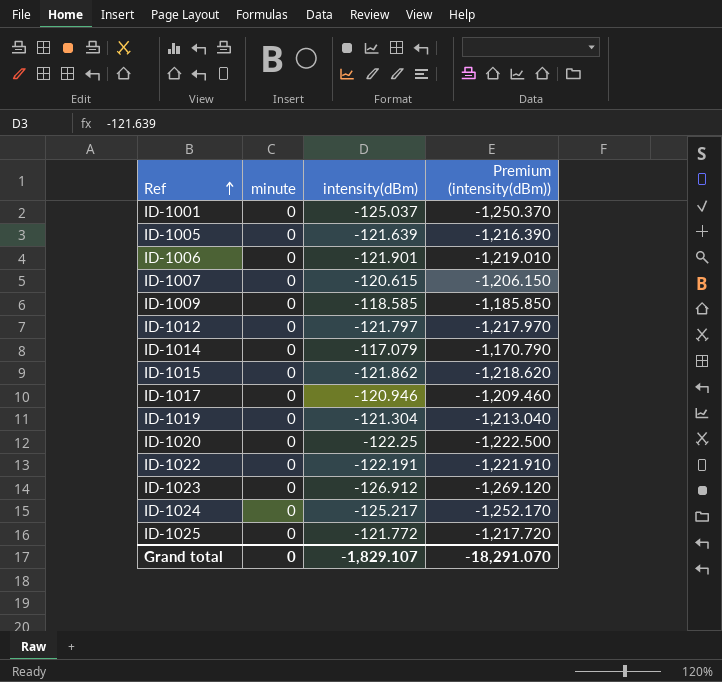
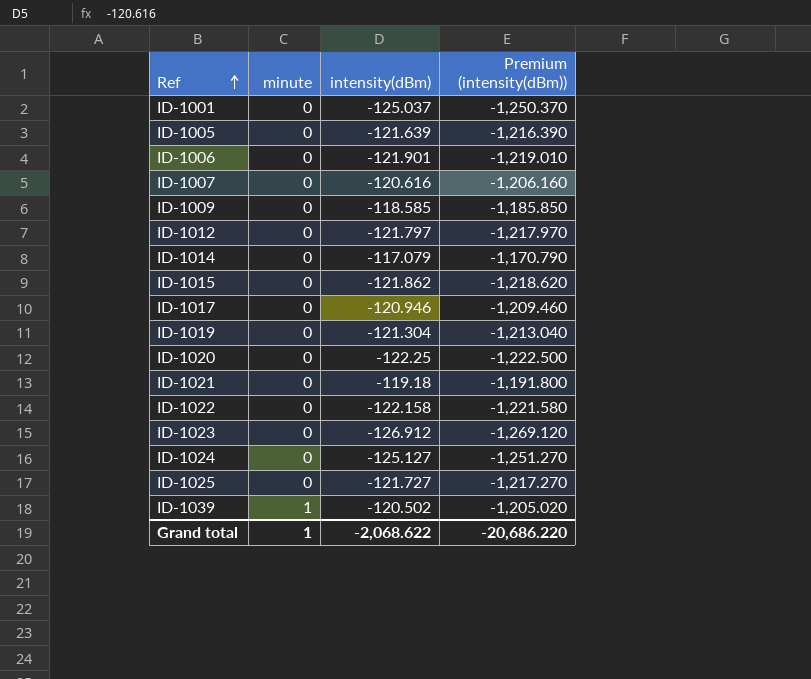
ID-1007 | intensity(dBm): -120.615 -> -120.616
ID-1007 | Premium (intensity(dBm)): -1,206.150 -> -1,206.160
row ID-1021: none -> 0 | -119.18 | -1,191.800
ID-1022 | intensity(dBm): -122.191 -> -122.158
ID-1022 | Premium (intensity(dBm)): -1,221.910 -> -1,221.580
ID-1024 | intensity(dBm): -125.217 -> -125.127
ID-1024 | Premium (intensity(dBm)): -1,252.170 -> -1,251.270
ID-1025 | intensity(dBm): -121.772 -> -121.727
ID-1025 | Premium (intensity(dBm)): -1,217.720 -> -1,217.270
row ID-1039: none -> 1 | -120.502 | -1,205.020
Grand total | minute: 0 -> 1
Grand total | intensity(dBm): -1,829.107 -> -2,068.622
Grand total | Premium (intensity(dBm)): -18,291.070 -> -20,686.220

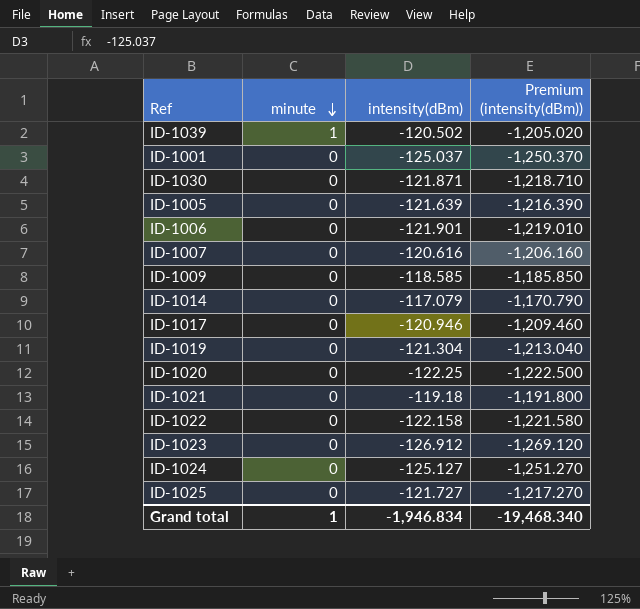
row order: Ref ascending -> minute descending
row ID-1012: 0 | -121.797 | -1,217.970 -> none
row ID-1015: 0 | -121.862 | -1,218.620 -> none
row ID-1030: none -> 0 | -121.871 | -1,218.710
Grand total | intensity(dBm): -2,068.622 -> -1,946.834
Grand total | Premium (intensity(dBm)): -20,686.220 -> -19,468.340

